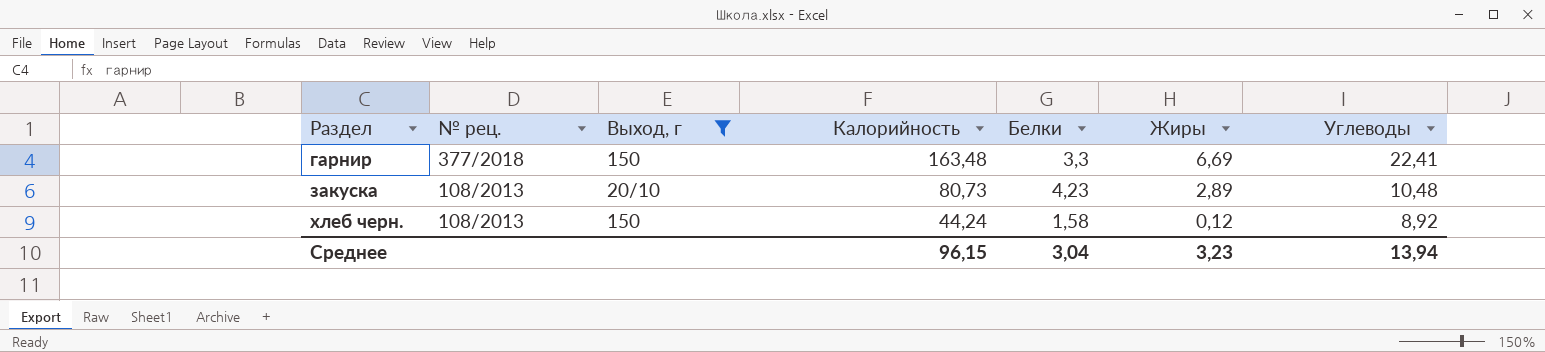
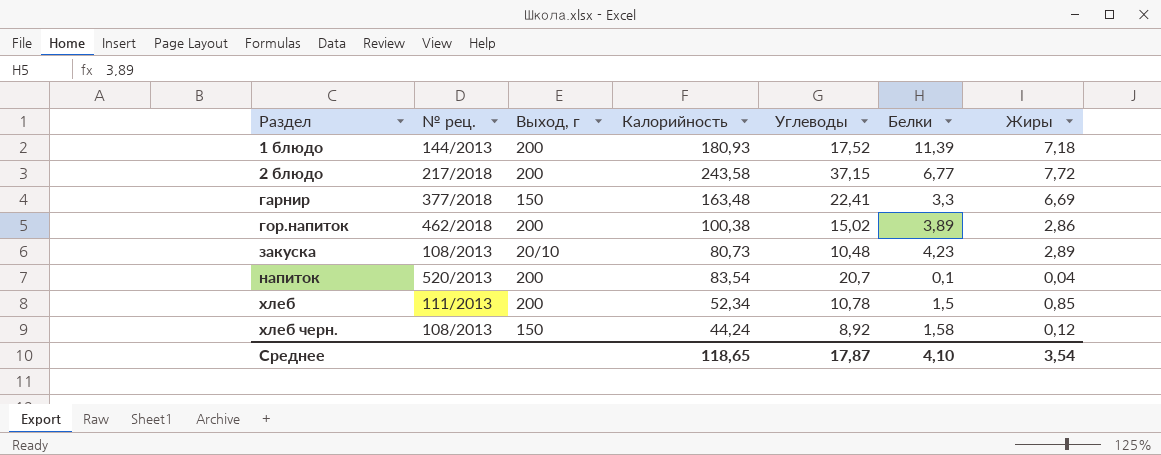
filter: Выход, г != 200 -> none
column Углеводы | position: 7 -> 5
Среднее | Калорийность: 96,15 -> 118,65
Среднее | Углеводы: 13,94 -> 17,87
Среднее | Белки: 3,04 -> 4,10
Среднее | Жиры: 3,23 -> 3,54

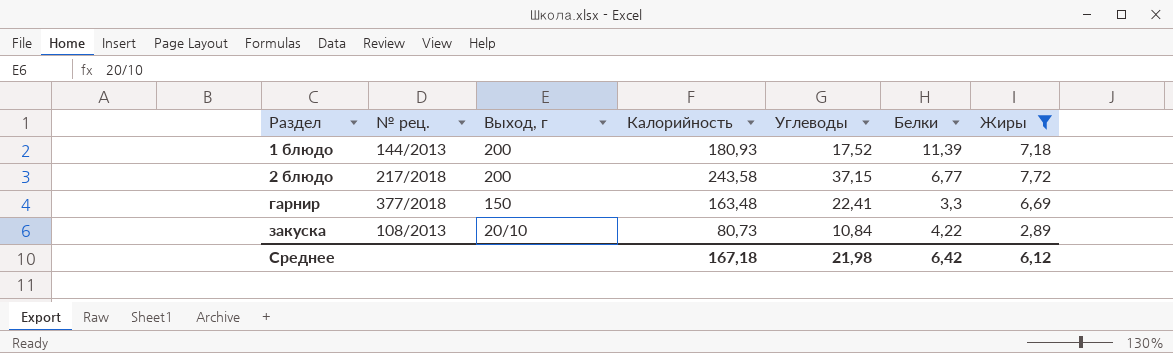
filter: none -> Жиры >= 2,89
закуска | Углеводы: 10,48 -> 10,84
закуска | Белки: 4,23 -> 4,22
Среднее | Калорийность: 118,65 -> 167,18
Среднее | Углеводы: 17,87 -> 21,98
Среднее | Белки: 4,10 -> 6,42
Среднее | Жиры: 3,54 -> 6,12

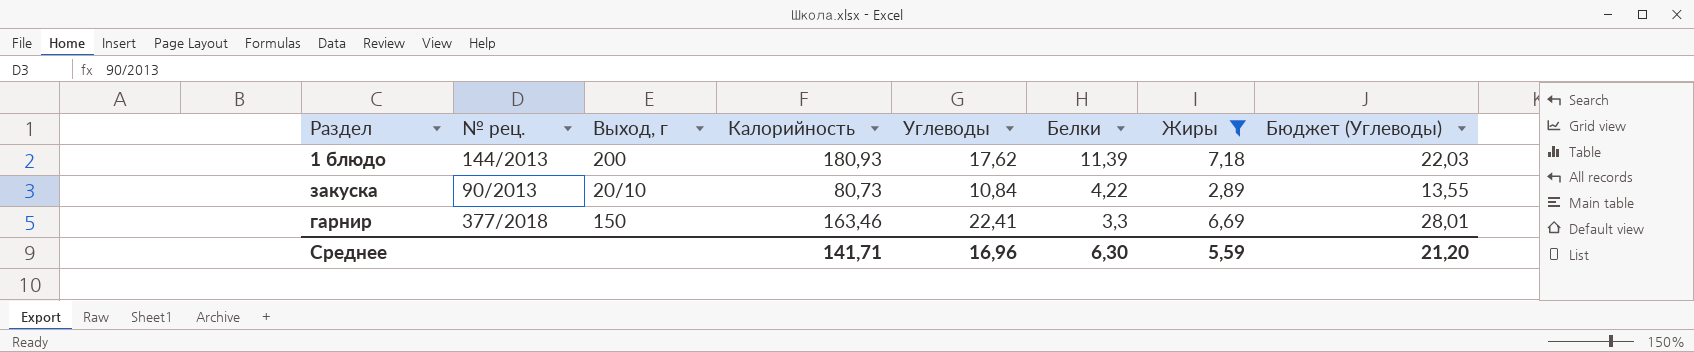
row order: Раздел ascending -> Белки descending
column Бюджет (Углеводы) | formula: none -> [Углеводы] * 1,25
row 2 блюдо: 217/2018 | 200 | 243,58 | 37,15 | 6,77 | 7,72 -> none
1 блюдо | Углеводы: 17,52 -> 17,62
закуска | № рец.: 108/2013 -> 90/2013
гарнир | Калорийность: 163,48 -> 163,46
Среднее | Калорийность: 167,18 -> 141,71
Среднее | Углеводы: 21,98 -> 16,96
Среднее | Белки: 6,42 -> 6,30
Среднее | Жиры: 6,12 -> 5,59

